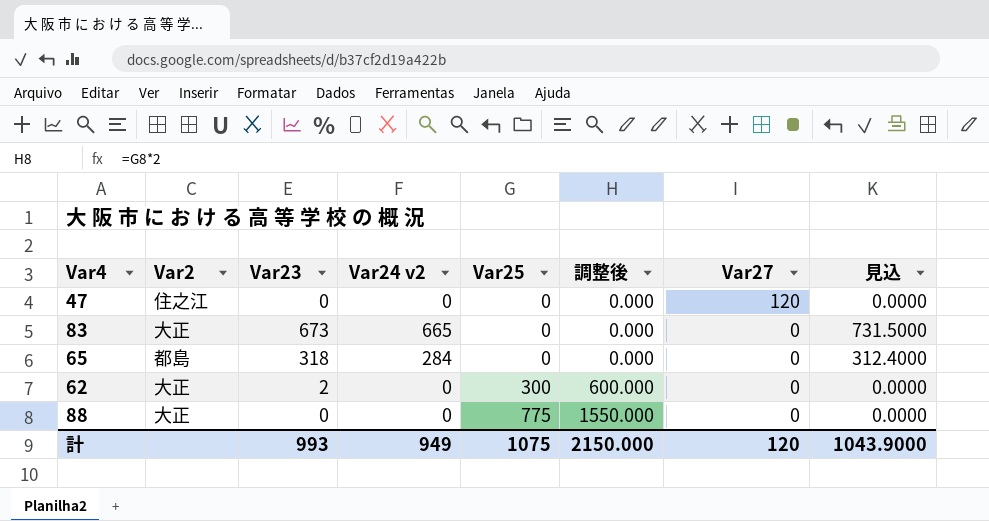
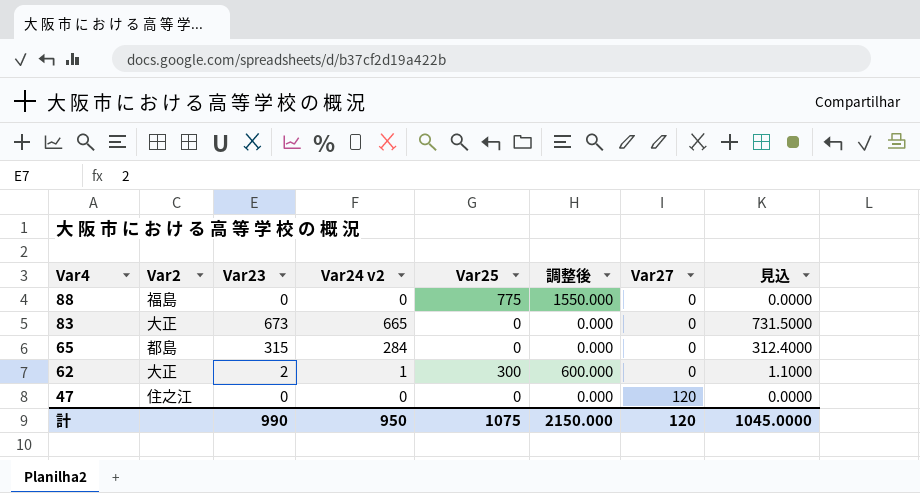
row order: Var25 ascending -> Var4 descending
88 | Var2: 大正 -> 福島
65 | Var23: 318 -> 315
62 | Var24 v2: 0 -> 1
62 | 見込: 0.0000 -> 1.1000
計 | Var23: 993 -> 990
計 | Var24 v2: 949 -> 950
計 | 見込: 1043.9000 -> 1045.0000

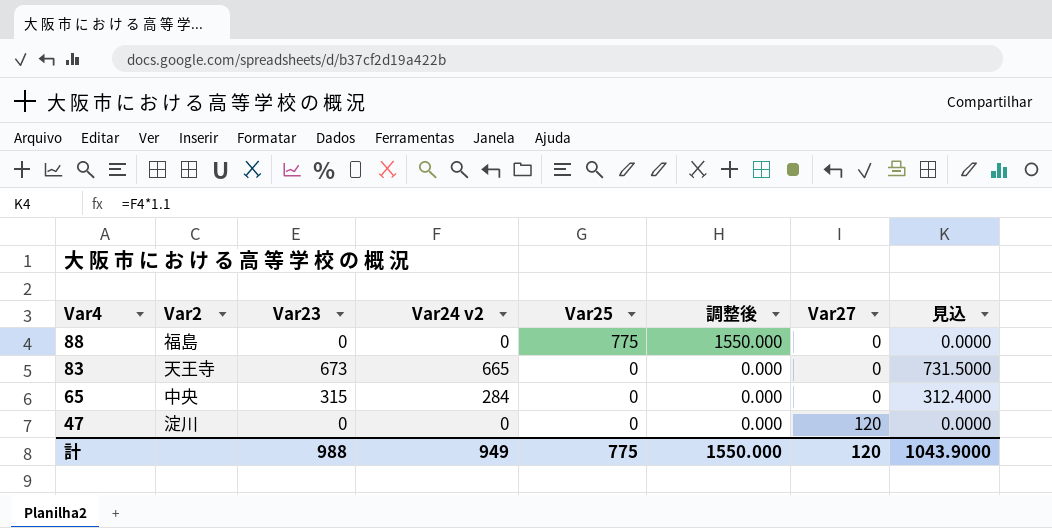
row 62: 大正 | 2 | 1 | 300 | 600.000 | 0 | 1.1000 -> none
83 | Var2: 大正 -> 天王寺
65 | Var2: 都島 -> 中央
47 | Var2: 住之江 -> 淀川
計 | Var23: 990 -> 988
計 | Var24 v2: 950 -> 949
計 | Var25: 1075 -> 775
計 | 調整後: 2150.000 -> 1550.000
計 | 見込: 1045.0000 -> 1043.9000

